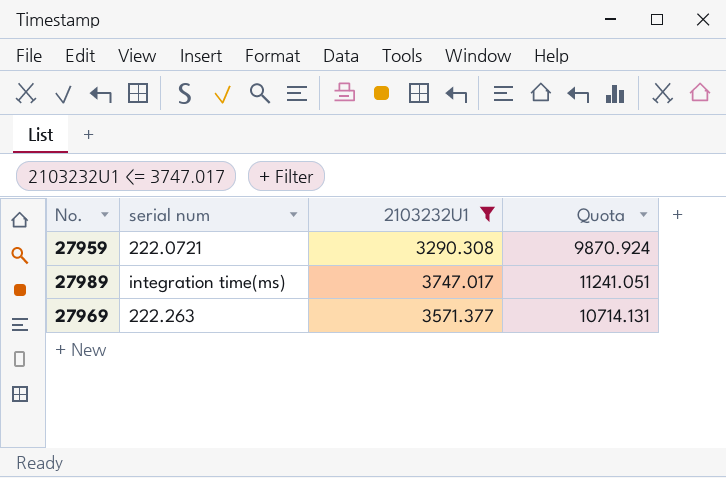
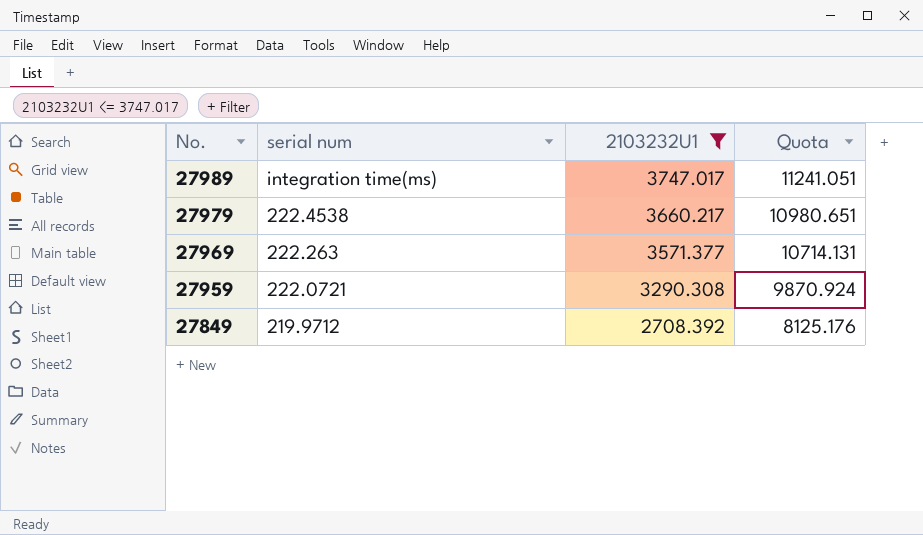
row order: none -> No. descending
row 27979: none -> 222.4538 | 3660.217 | 10980.651
row 27849: none -> 219.9712 | 2708.392 | 8125.176

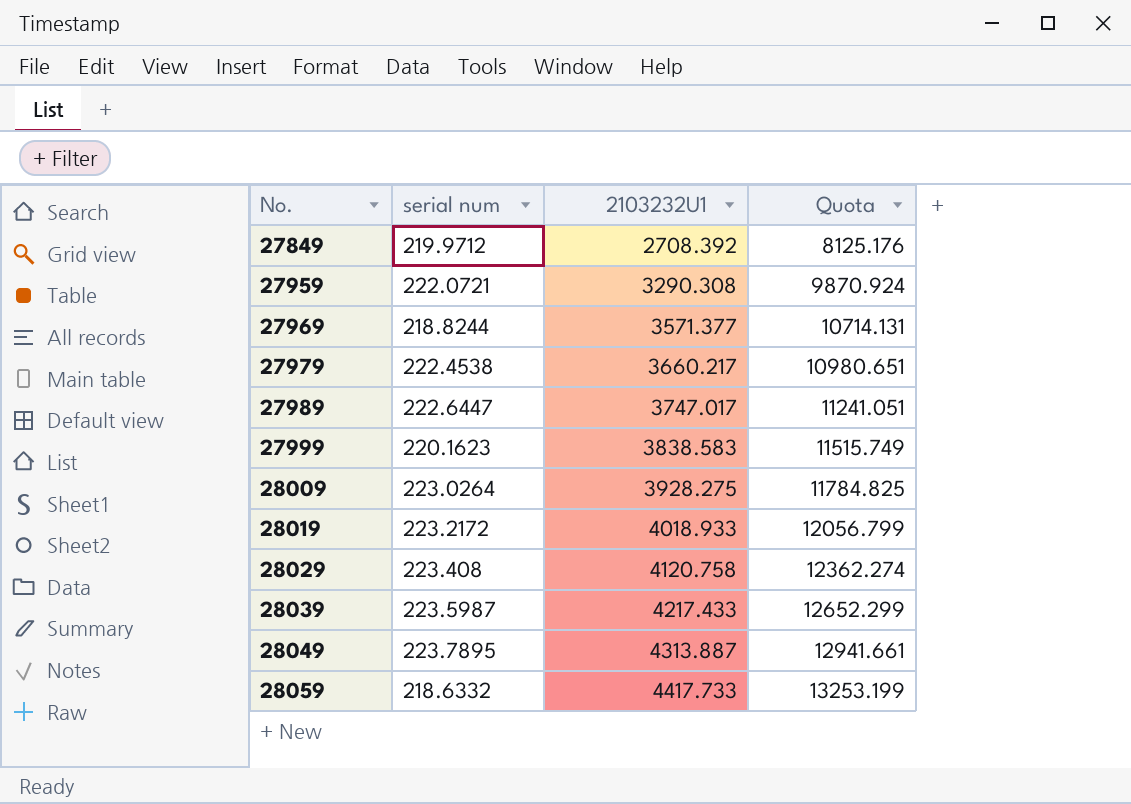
filter: 2103232U1 <= 3747.017 -> none
row order: No. descending -> No. ascending
27969 | serial num: 222.263 -> 218.8244
27989 | serial num: integration time(ms) -> 222.6447

